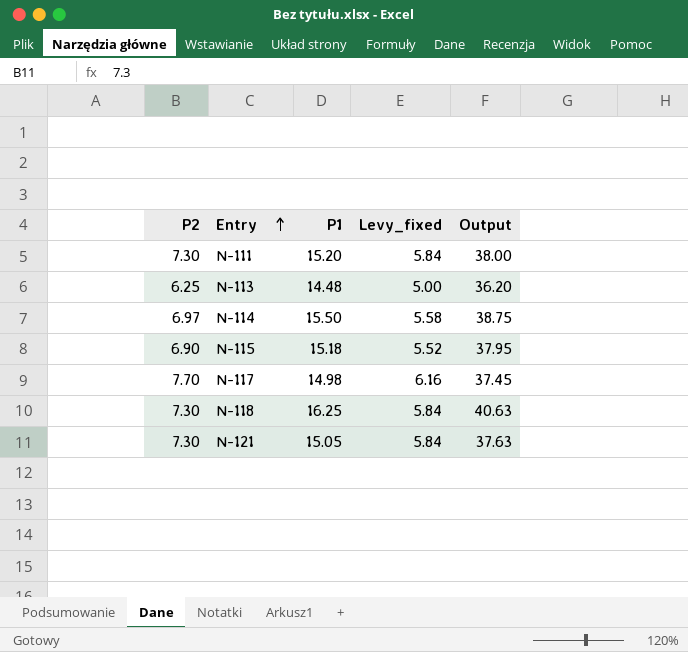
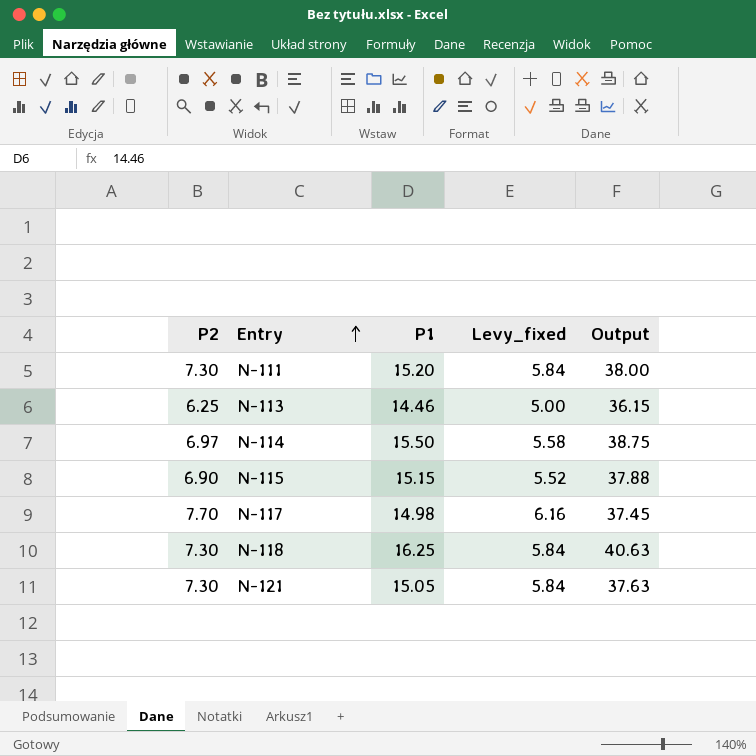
N-113 | P1: 14.48 -> 14.46
N-113 | Output: 36.20 -> 36.15
N-115 | P1: 15.18 -> 15.15
N-115 | Output: 37.95 -> 37.88

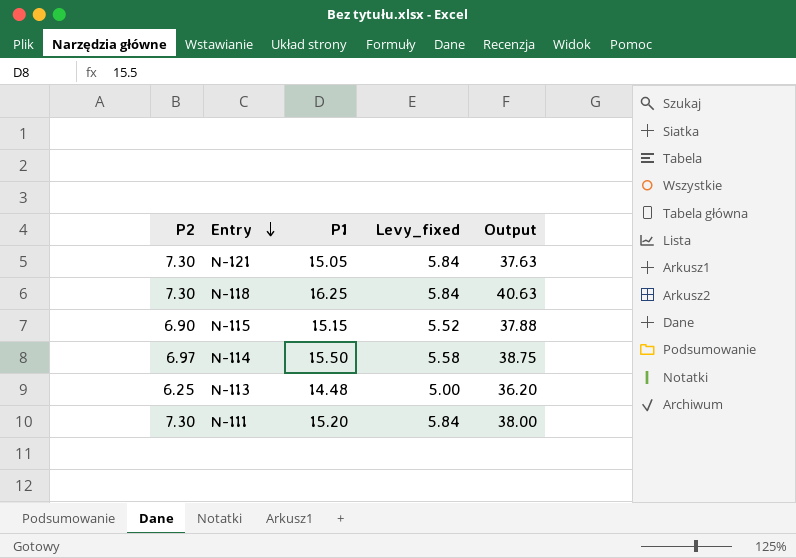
row order: Entry ascending -> Entry descending
row N-117: 7.70 | 14.98 | 6.16 | 37.45 -> none
N-113 | P1: 14.46 -> 14.48
N-113 | Output: 36.15 -> 36.20

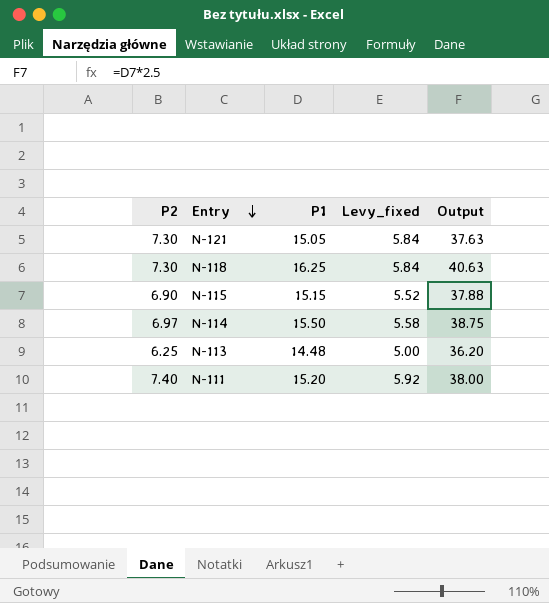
N-111 | P2: 7.30 -> 7.40
N-111 | Levy_fixed: 5.84 -> 5.92

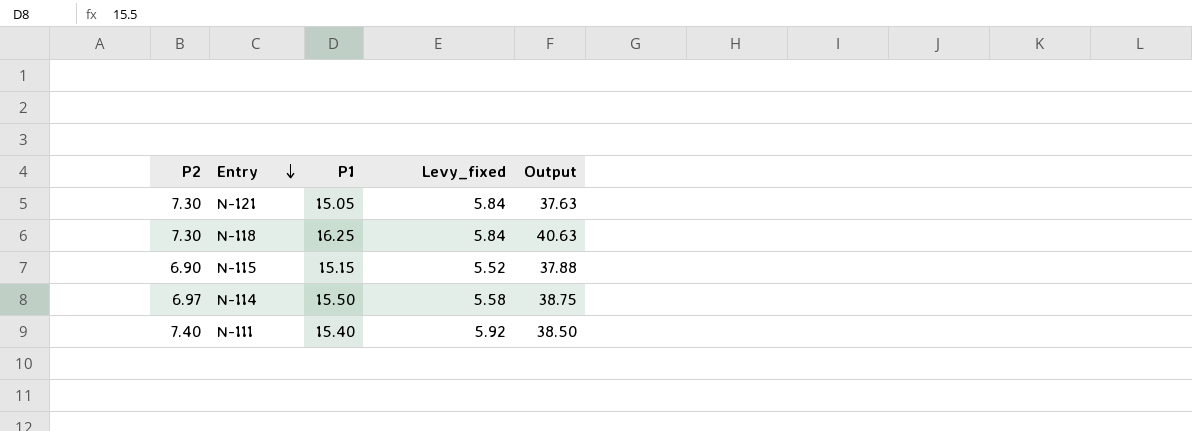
row N-113: 6.25 | 14.48 | 5.00 | 36.20 -> none
N-111 | P1: 15.20 -> 15.40
N-111 | Output: 38.00 -> 38.50

